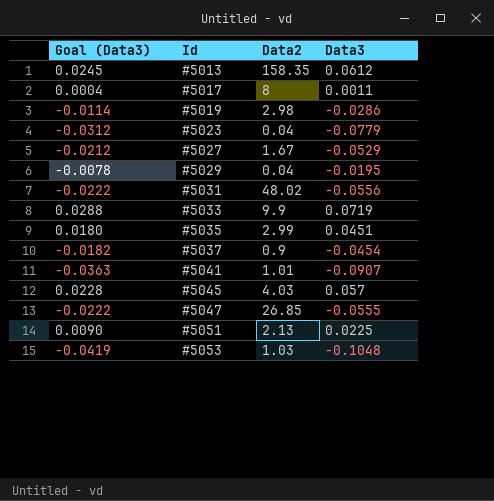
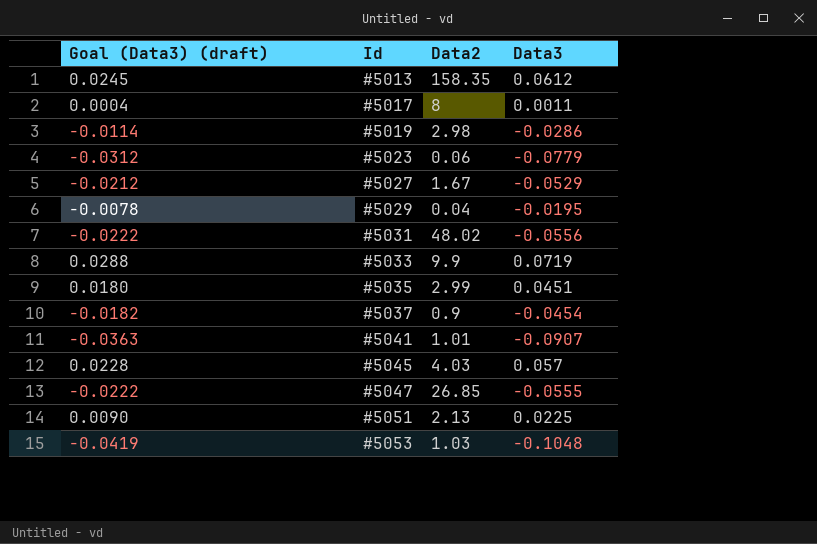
column name: Goal (Data3) -> Goal (Data3) (draft)
#5023 | Data2: 0.04 -> 0.06

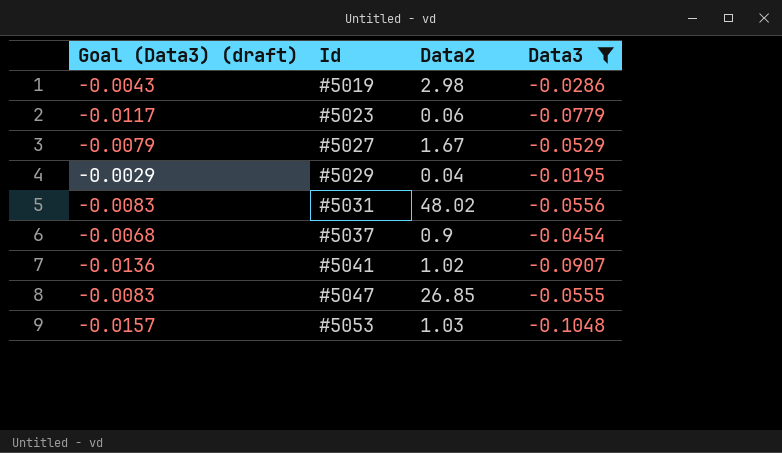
filter: none -> Data3 <= -0.0195
column Goal (Data3) (draft) | formula: [Data3] * 0.4 -> [Data3] * 0.15
#5041 | Data2: 1.01 -> 1.02

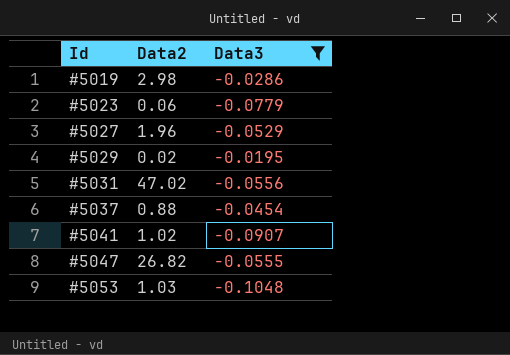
column Goal (Data3) (draft) | formula: [Data3] * 0.15 -> none
#5027 | Data2: 1.67 -> 1.96
#5029 | Data2: 0.04 -> 0.02
#5031 | Data2: 48.02 -> 47.02
#5037 | Data2: 0.9 -> 0.88
#5047 | Data2: 26.85 -> 26.82

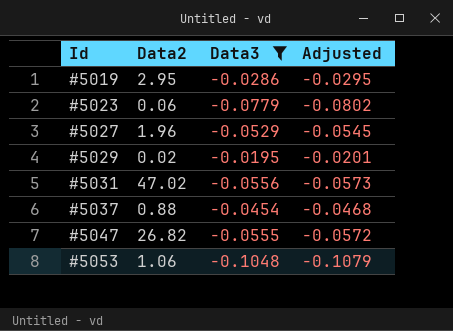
column Adjusted | formula: none -> [Data3] * 1.03
row #5041: 1.02 | -0.0907 -> none
#5019 | Data2: 2.98 -> 2.95
#5053 | Data2: 1.03 -> 1.06

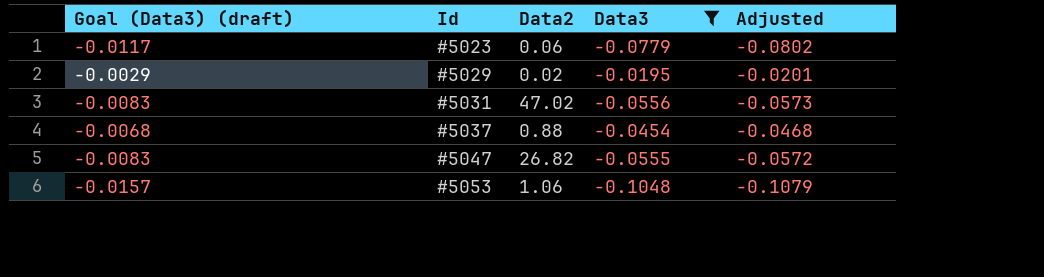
column Goal (Data3) (draft) | formula: none -> [Data3] * 0.15
row #5019: 2.95 | -0.0286 | -0.0295 -> none
row #5027: 1.96 | -0.0529 | -0.0545 -> none

